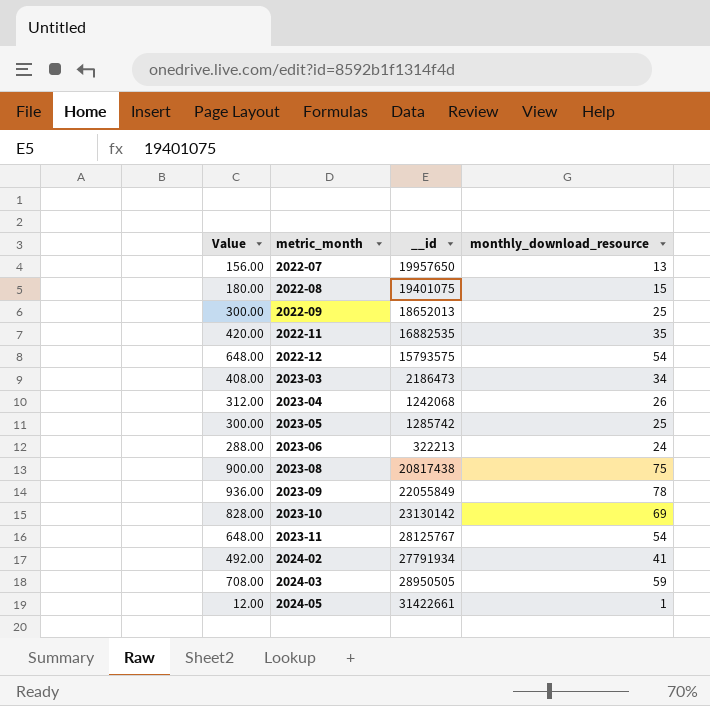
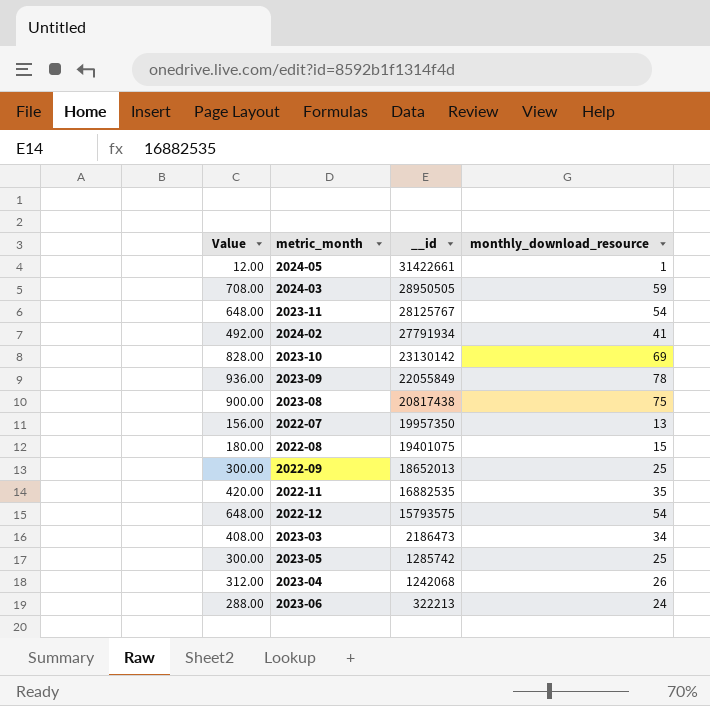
row order: metric_month ascending -> __id descending
2022-07 | __id: 19957650 -> 19957350

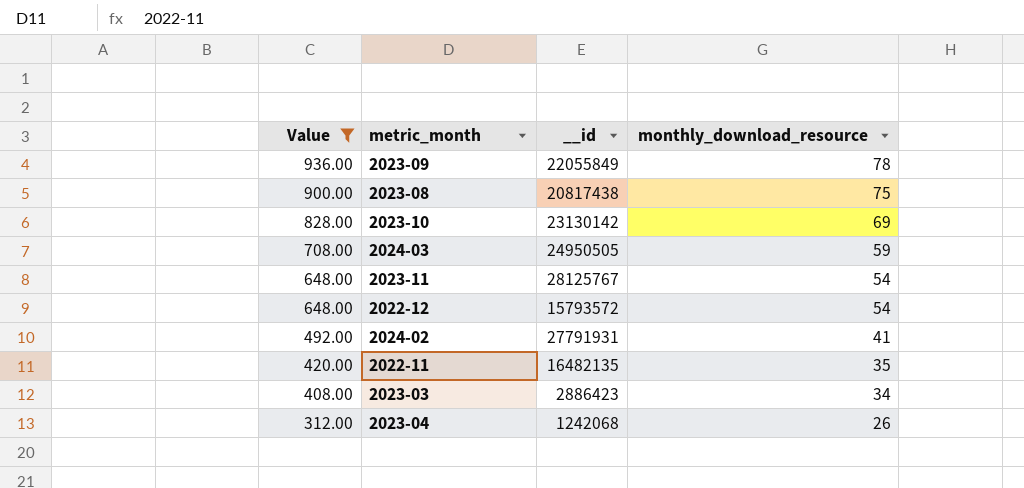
filter: none -> Value >= 312.00
row order: __id descending -> Value descending
2024-03 | __id: 28950505 -> 24950505
2022-12 | __id: 15793575 -> 15793572
2024-02 | __id: 27791934 -> 27791931
2022-11 | __id: 16882535 -> 16482135
2023-03 | __id: 2186473 -> 2886423

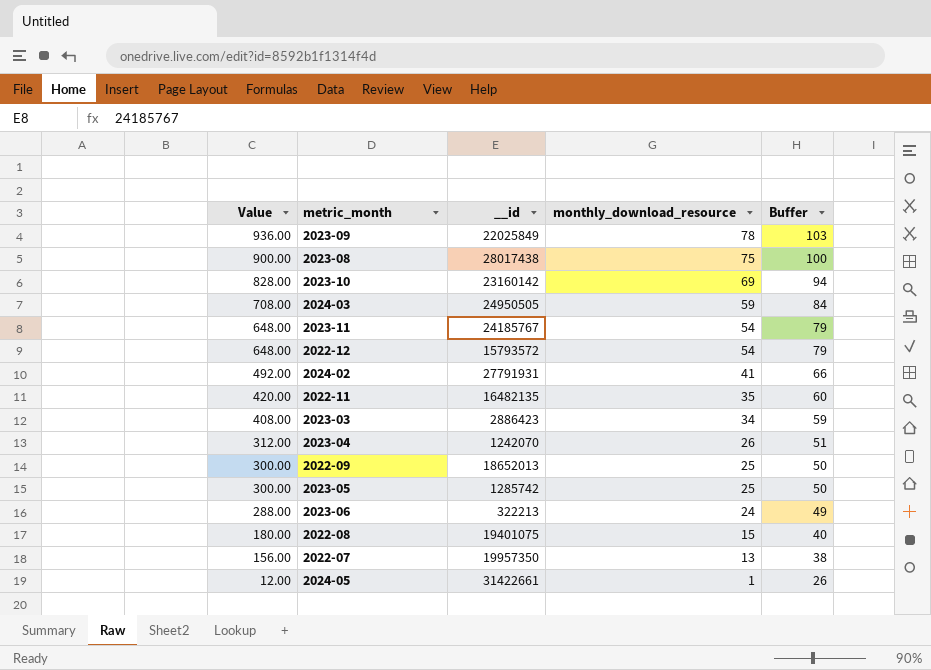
filter: Value >= 312.00 -> none
column Buffer | formula: none -> [monthly_download_resource] + 25
2023-09 | __id: 22055849 -> 22025849
2023-08 | __id: 20817438 -> 28017438
2023-10 | __id: 23130142 -> 23160142
2023-11 | __id: 28125767 -> 24185767
2023-04 | __id: 1242068 -> 1242070

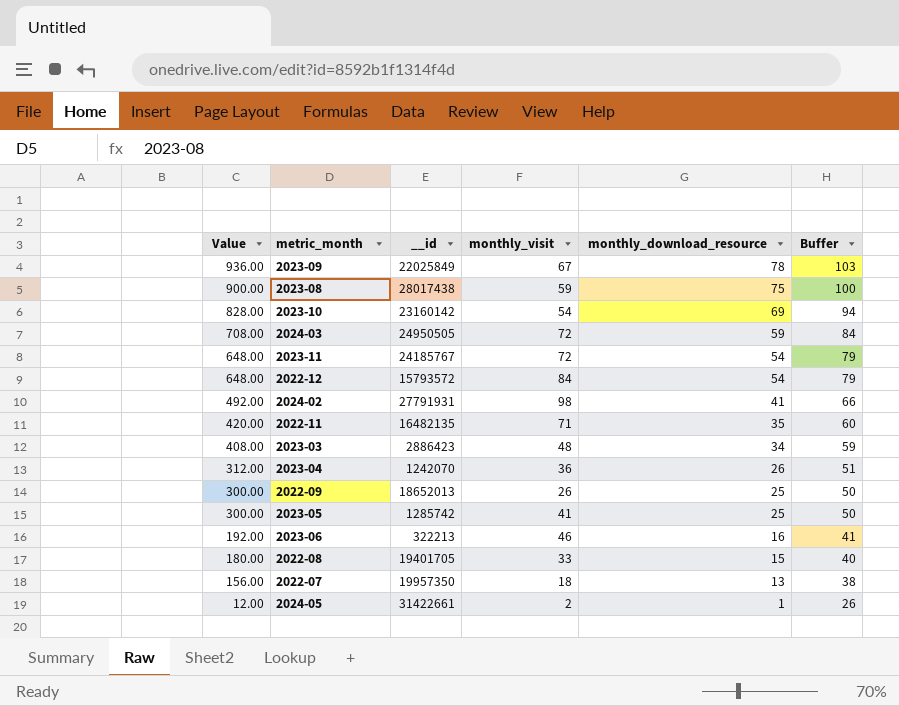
column monthly_visit | position: none -> 4
2023-06 | Value: 288.00 -> 192.00
2023-06 | monthly_download_resource: 24 -> 16
2023-06 | Buffer: 49 -> 41
2022-08 | __id: 19401075 -> 19401705

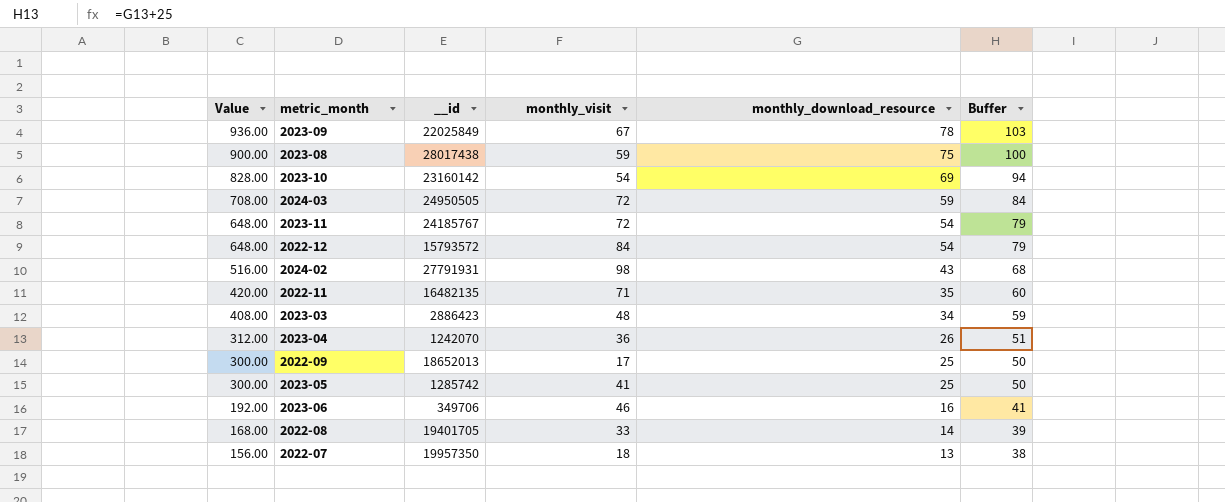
row 2024-05: 12.00 | 31422661 | 2 | 1 | 26 -> none
2024-02 | Value: 492.00 -> 516.00
2024-02 | monthly_download_resource: 41 -> 43
2024-02 | Buffer: 66 -> 68
2022-09 | monthly_visit: 26 -> 17
2023-06 | __id: 322213 -> 349706
2022-08 | Value: 180.00 -> 168.00
2022-08 | monthly_download_resource: 15 -> 14
2022-08 | Buffer: 40 -> 39

